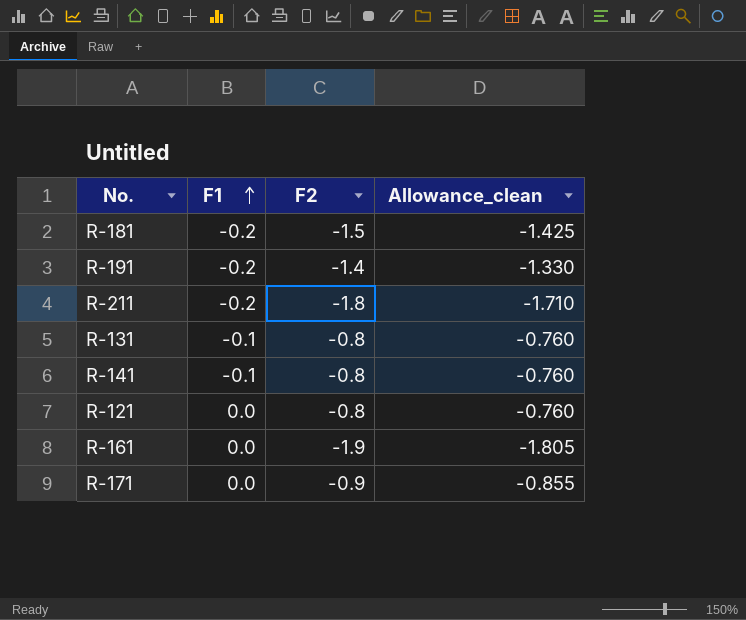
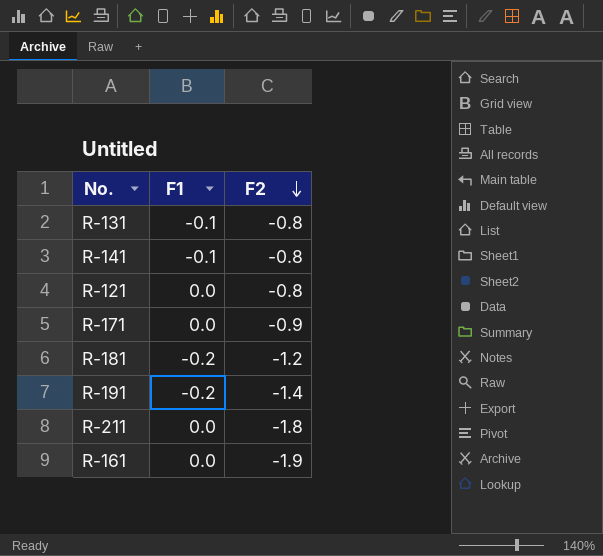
row order: F1 ascending -> F2 descending
column Allowance_clean | formula: [F2] * 0.95 -> none
R-181 | F2: -1.5 -> -1.2
R-211 | F1: -0.2 -> 0.0

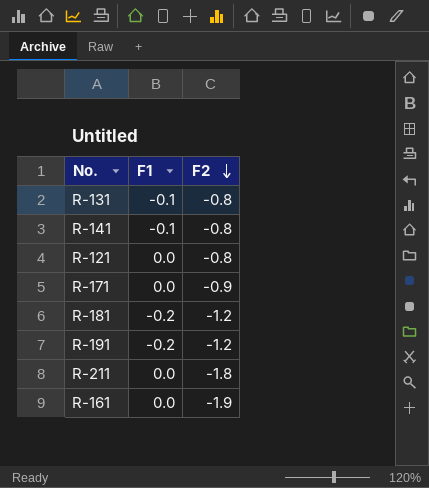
R-191 | F2: -1.4 -> -1.2

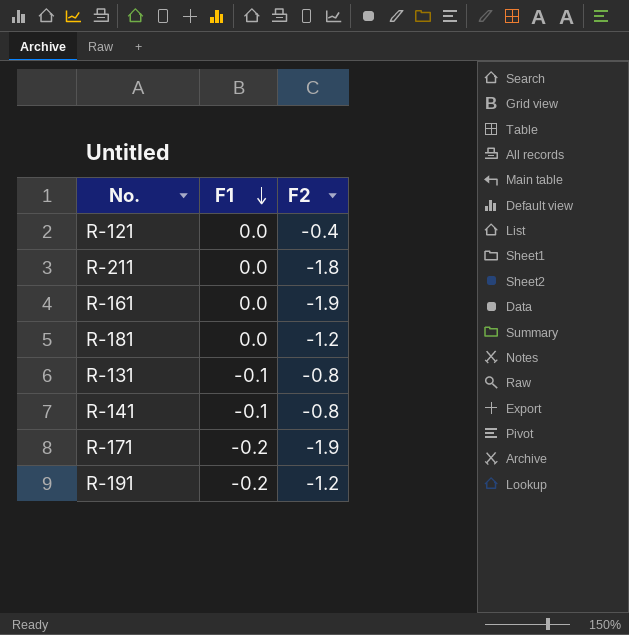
row order: F2 descending -> F1 descending
R-121 | F2: -0.8 -> -0.4
R-181 | F1: -0.2 -> 0.0
R-171 | F1: 0.0 -> -0.2
R-171 | F2: -0.9 -> -1.9

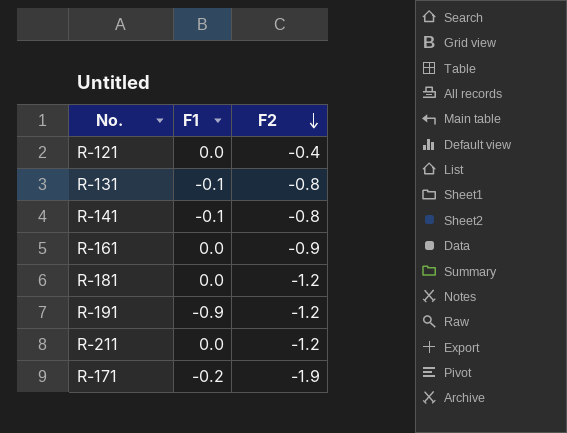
row order: F1 descending -> F2 descending
R-161 | F2: -1.9 -> -0.9
R-191 | F1: -0.2 -> -0.9
R-211 | F2: -1.8 -> -1.2

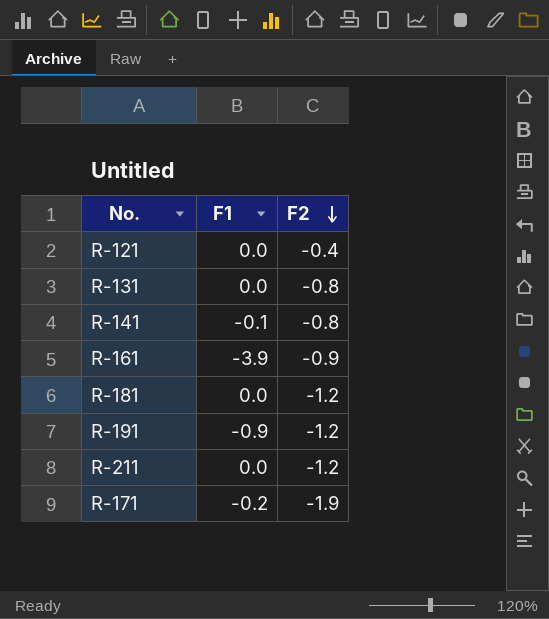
R-131 | F1: -0.1 -> 0.0
R-161 | F1: 0.0 -> -3.9

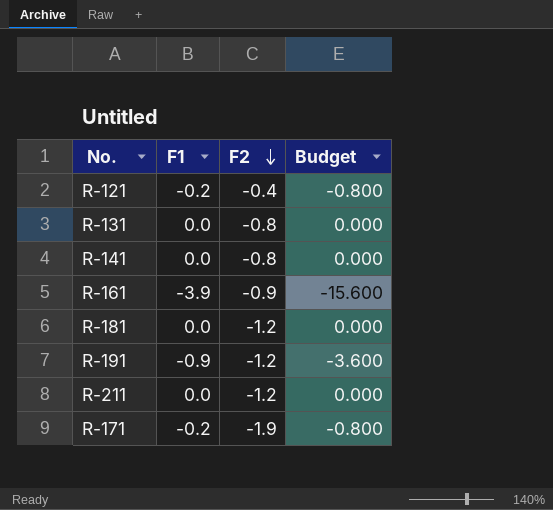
column Budget | formula: none -> [F1] * 4
R-121 | F1: 0.0 -> -0.2
R-141 | F1: -0.1 -> 0.0

